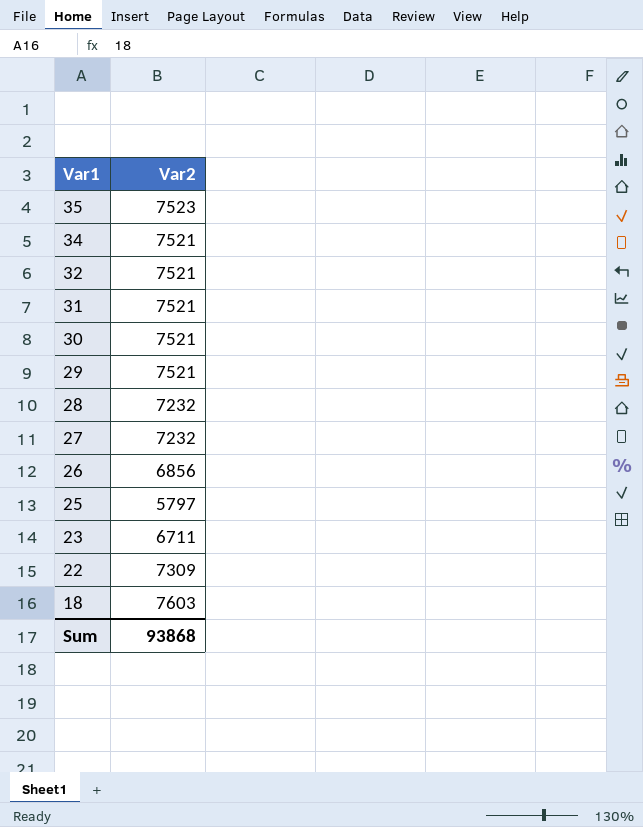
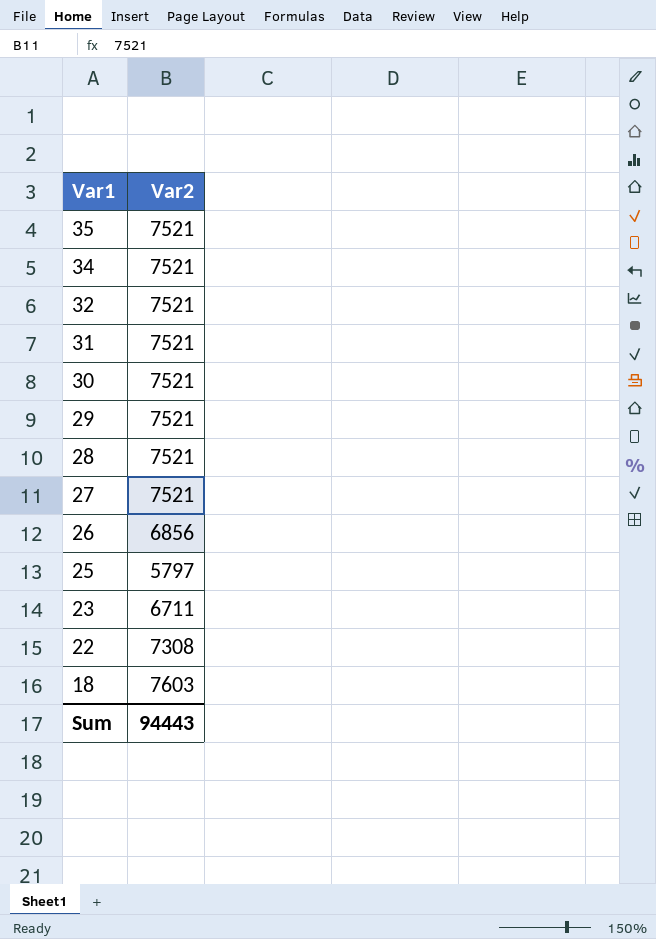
35 | Var2: 7523 -> 7521
28 | Var2: 7232 -> 7521
27 | Var2: 7232 -> 7521
22 | Var2: 7309 -> 7308
Sum | Var2: 93868 -> 94443

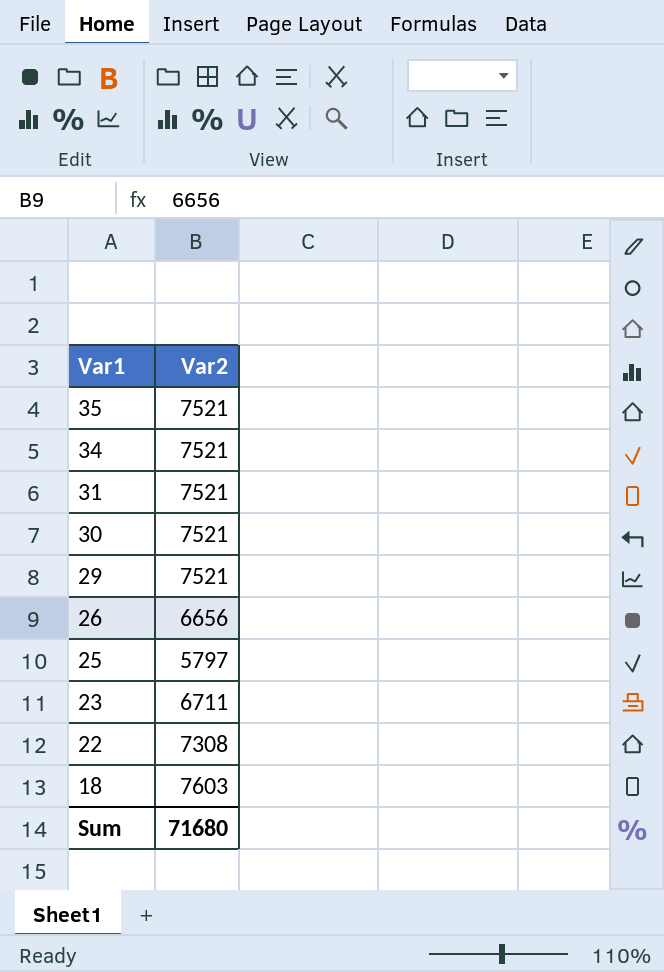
row 32: 7521 -> none
row 28: 7521 -> none
row 27: 7521 -> none
26 | Var2: 6856 -> 6656
Sum | Var2: 94443 -> 71680

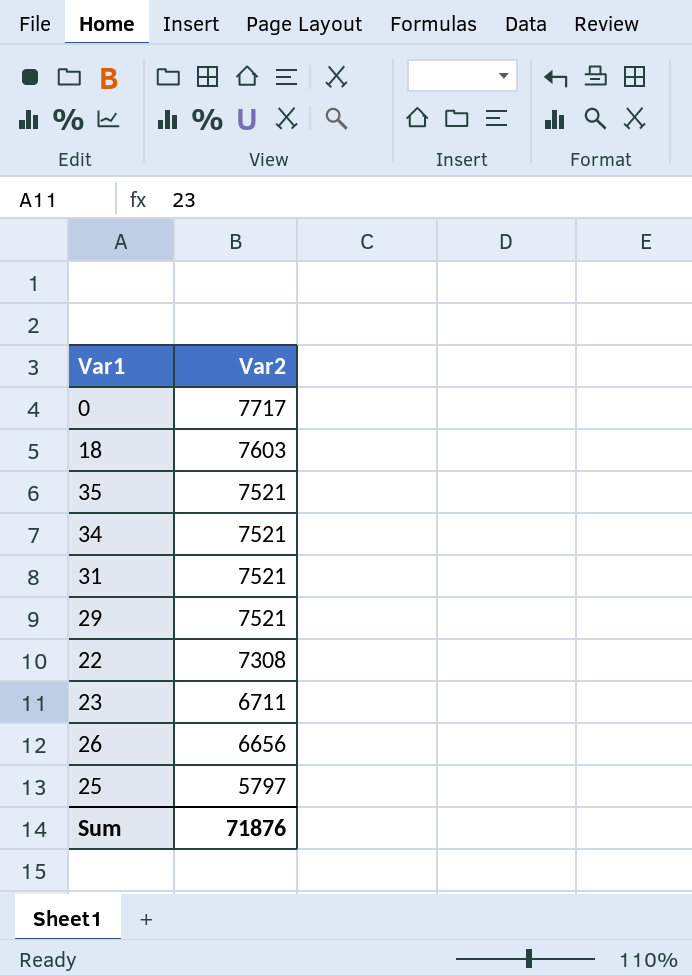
row order: Var1 descending -> Var2 descending
row 30: 7521 -> none
row 0: none -> 7717
Sum | Var2: 71680 -> 71876

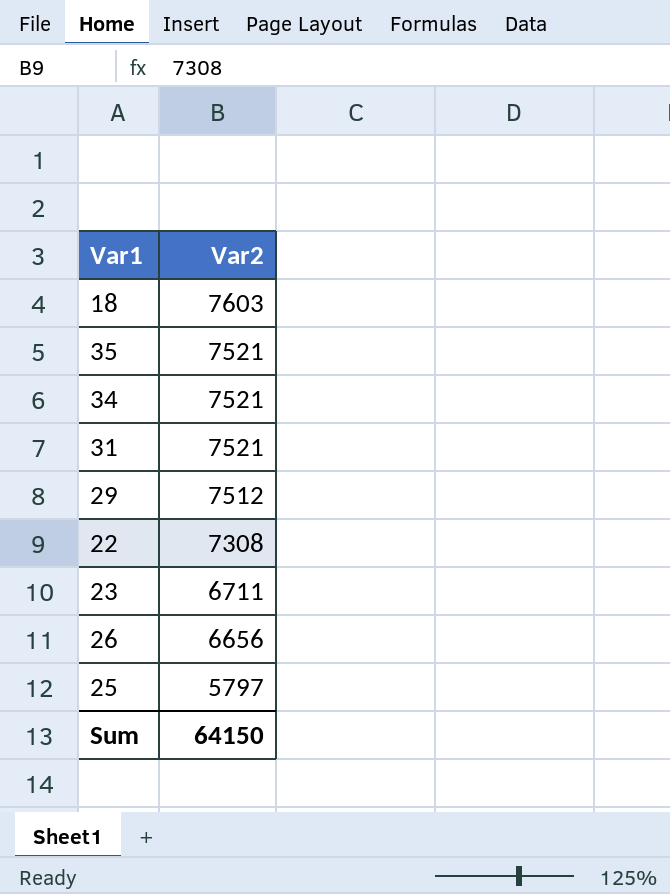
row 0: 7717 -> none
29 | Var2: 7521 -> 7512
Sum | Var2: 71876 -> 64150

